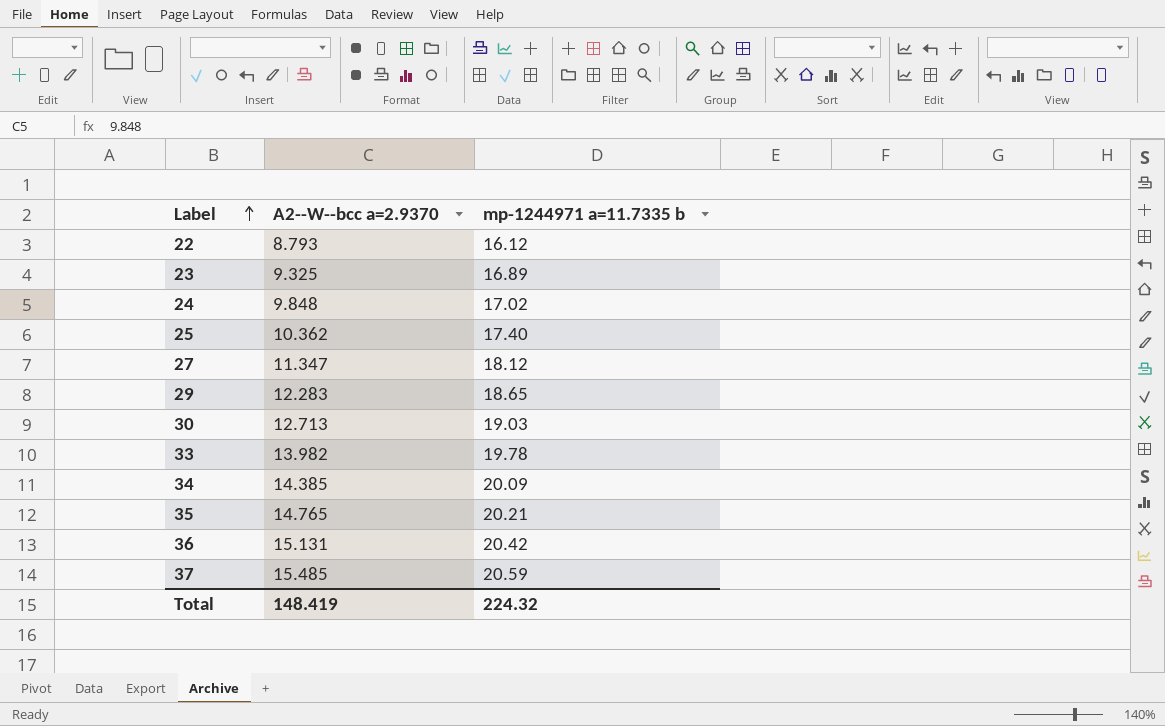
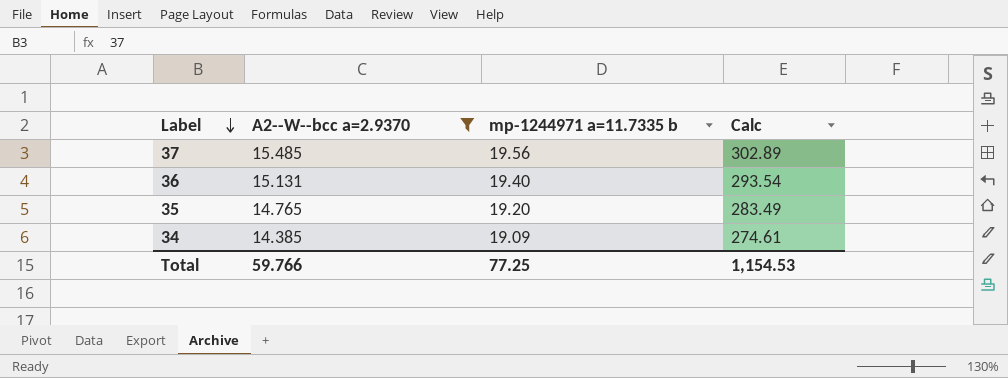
filter: none -> A2--W--bcc a=2.9370 >= 14.385
row order: Label ascending -> Label descending
column Calc | formula: none -> [A2--W--bcc a=2.9370] * [mp-1244971 a=11.7335 b]
37 | mp-1244971 a=11.7335 b: 20.59 -> 19.56
36 | mp-1244971 a=11.7335 b: 20.42 -> 19.40
35 | mp-1244971 a=11.7335 b: 20.21 -> 19.20
34 | mp-1244971 a=11.7335 b: 20.09 -> 19.09
Total | A2--W--bcc a=2.9370: 148.419 -> 59.766
Total | mp-1244971 a=11.7335 b: 224.32 -> 77.25

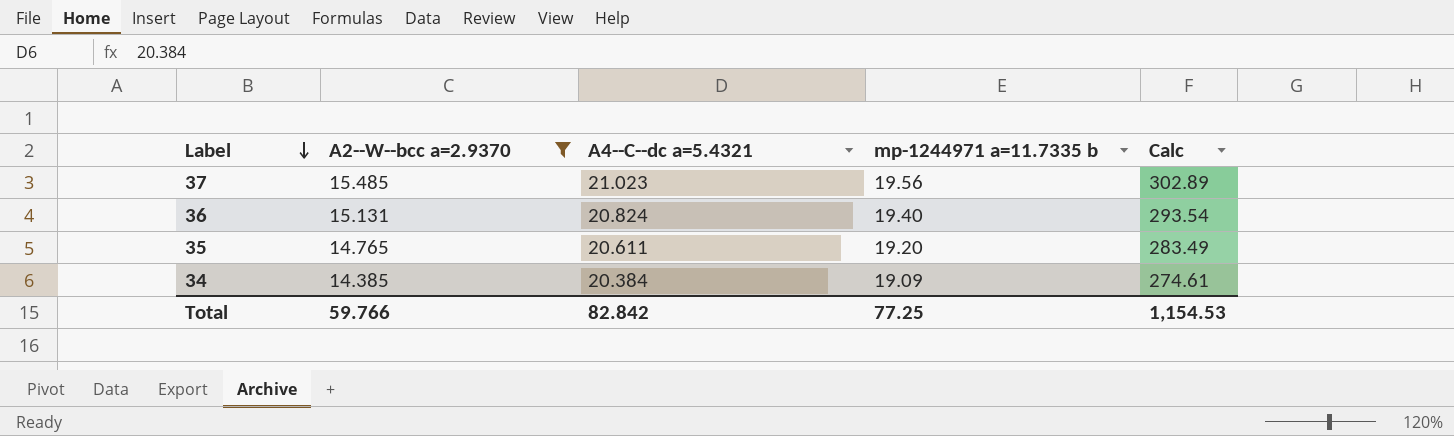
column A4--C--dc a=5.4321 | position: none -> 3

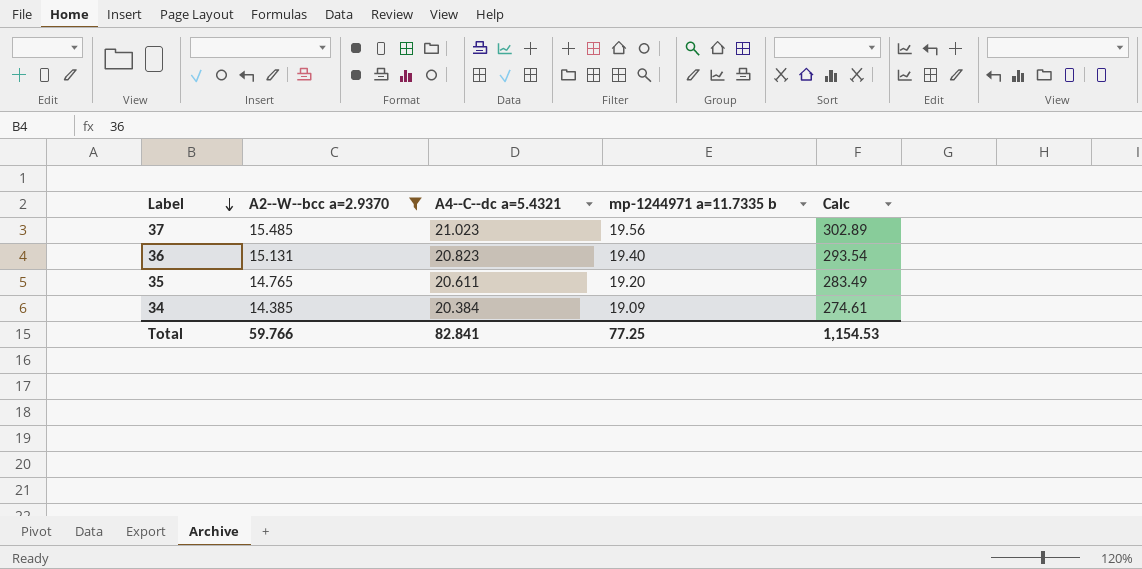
36 | A4--C--dc a=5.4321: 20.824 -> 20.823
Total | A4--C--dc a=5.4321: 82.842 -> 82.841

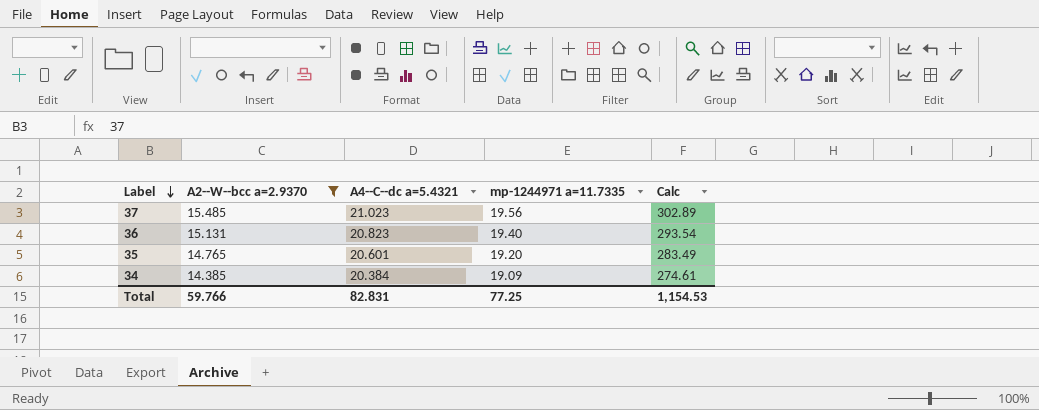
column name: mp-1244971 a=11.7335 b -> mp-1244971 a=11.7335
35 | A4--C--dc a=5.4321: 20.611 -> 20.601
Total | A4--C--dc a=5.4321: 82.841 -> 82.831

